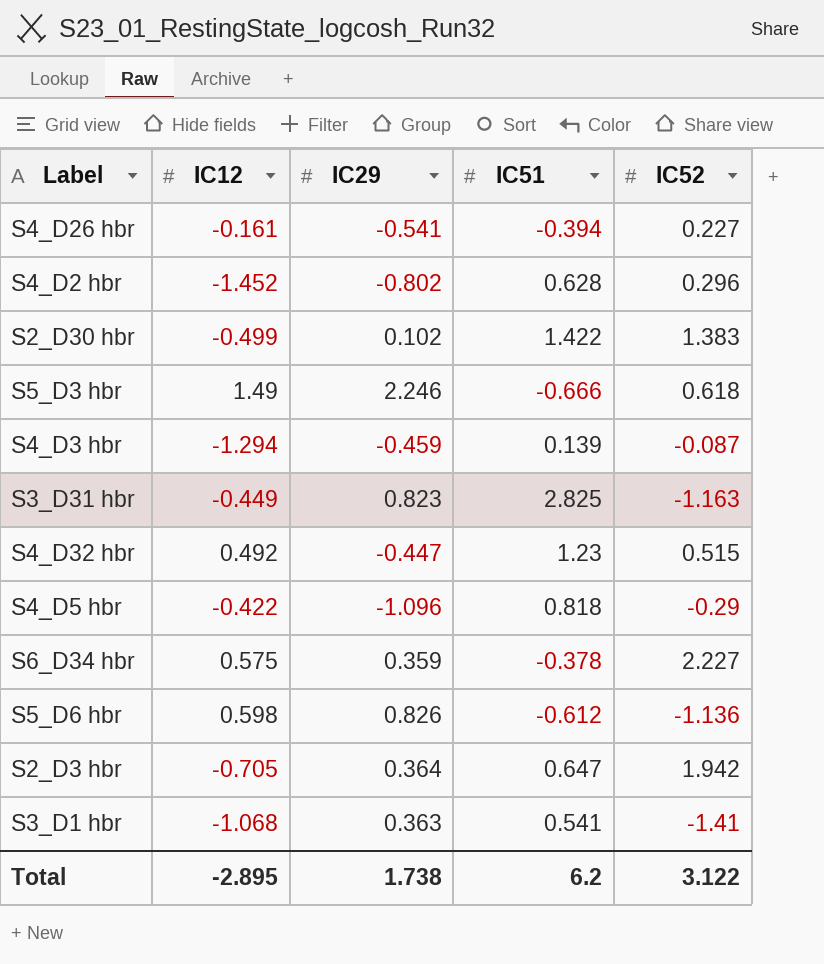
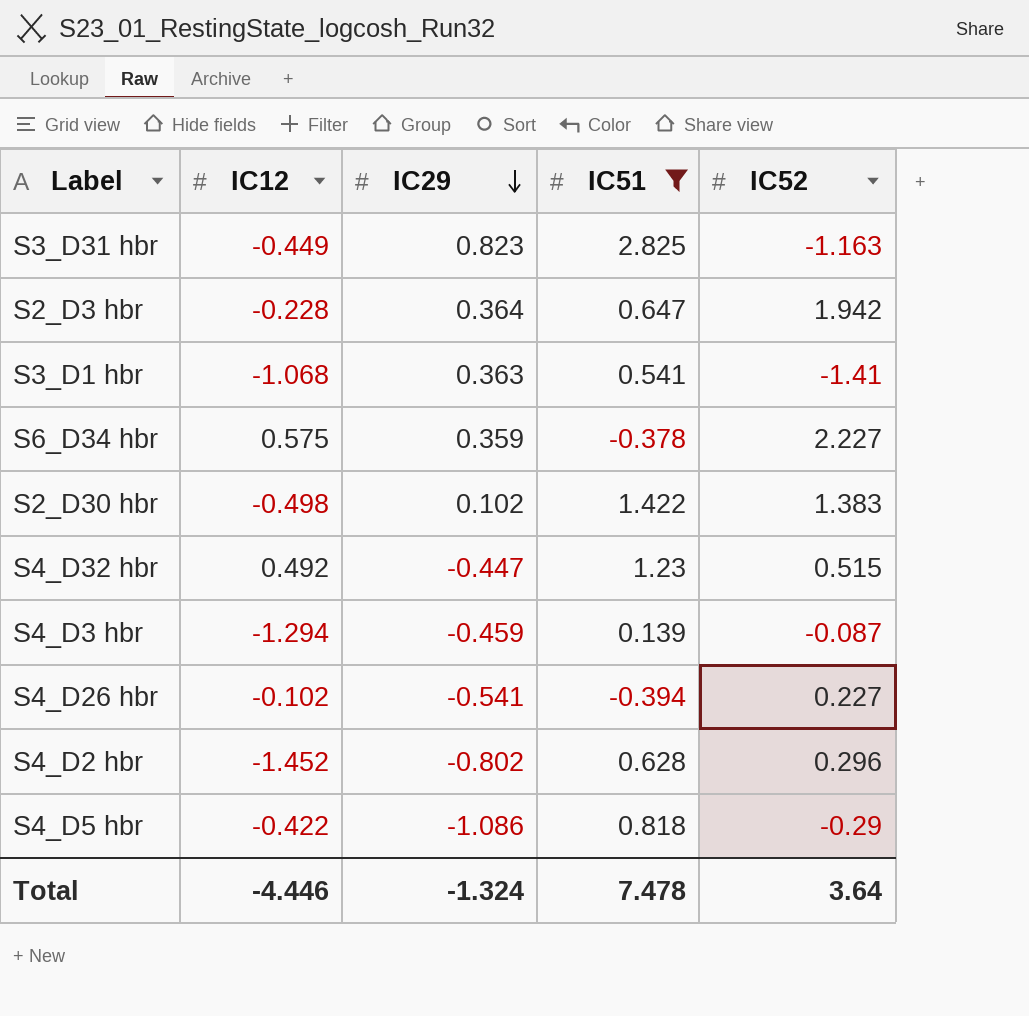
filter: none -> IC51 >= -0.394
row order: none -> IC29 descending
S2_D3 hbr | IC12: -0.705 -> -0.228
S2_D30 hbr | IC12: -0.499 -> -0.498
S4_D26 hbr | IC12: -0.161 -> -0.102
S4_D5 hbr | IC29: -1.096 -> -1.086
Total | IC12: -2.895 -> -4.446
Total | IC29: 1.738 -> -1.324
Total | IC51: 6.2 -> 7.478
Total | IC52: 3.122 -> 3.64

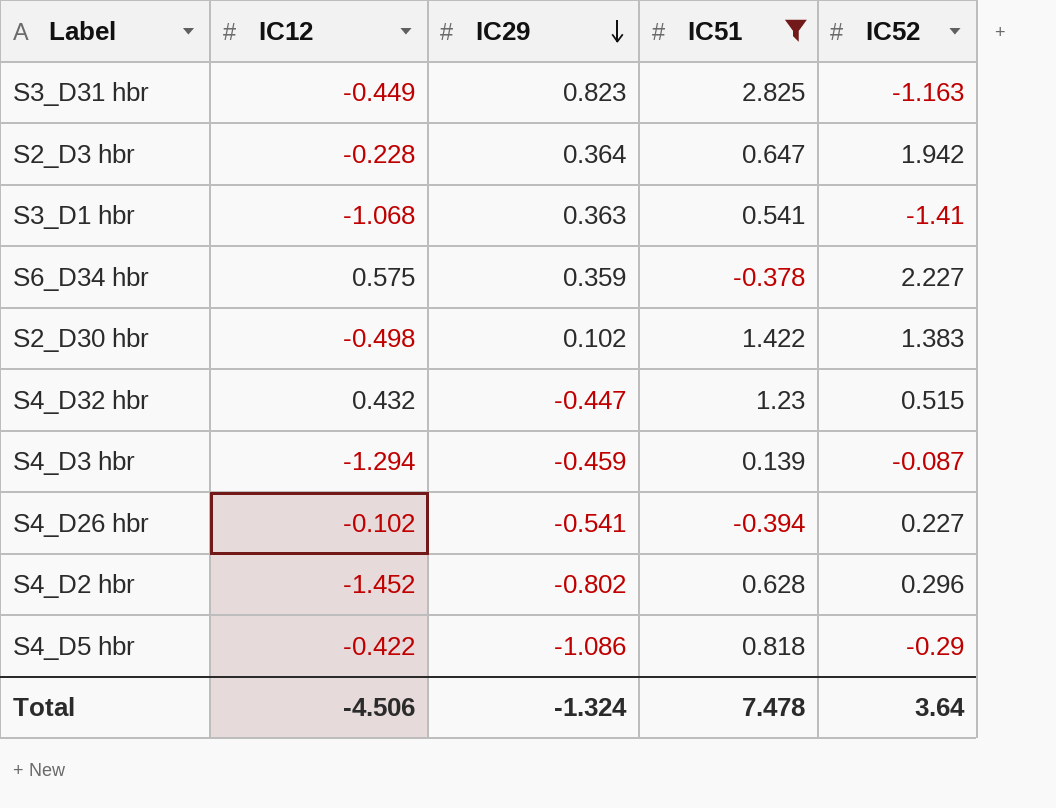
S4_D32 hbr | IC12: 0.492 -> 0.432
Total | IC12: -4.446 -> -4.506

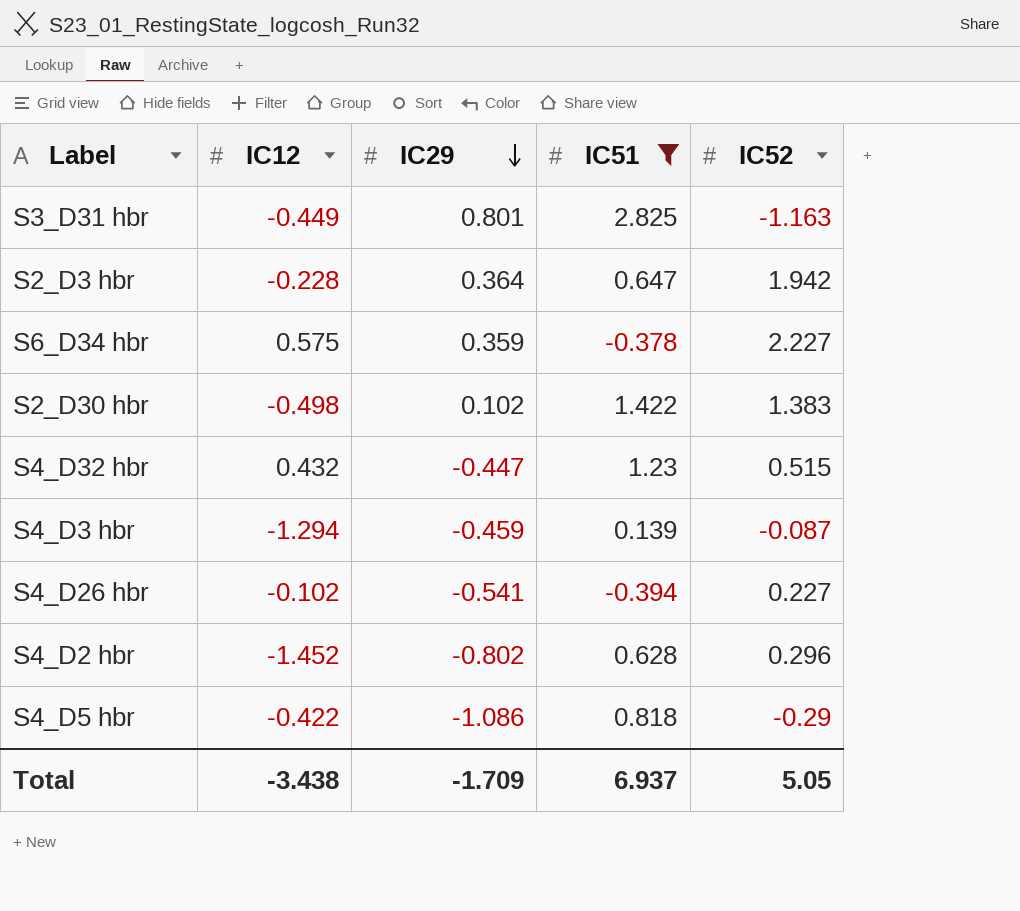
row S3_D1 hbr: -1.068 | 0.363 | 0.541 | -1.41 -> none
S3_D31 hbr | IC29: 0.823 -> 0.801
Total | IC12: -4.506 -> -3.438
Total | IC29: -1.324 -> -1.709
Total | IC51: 7.478 -> 6.937
Total | IC52: 3.64 -> 5.05

